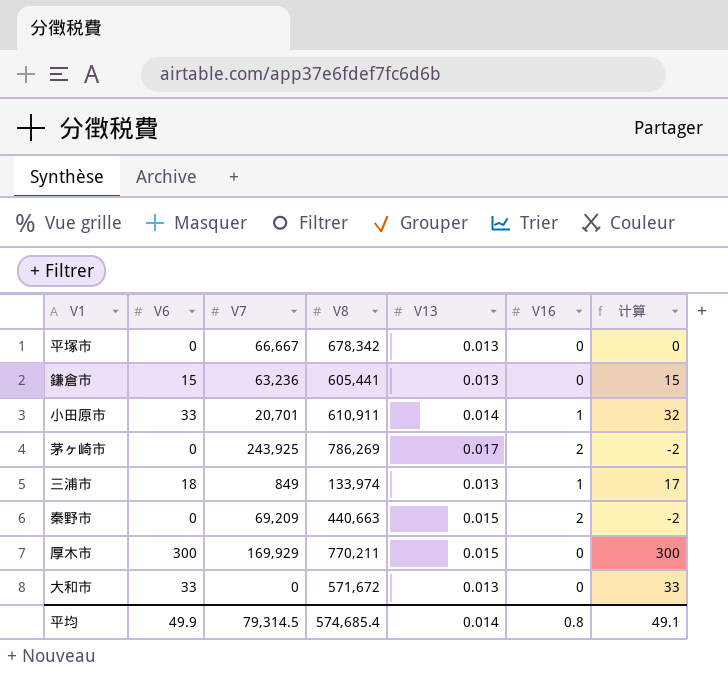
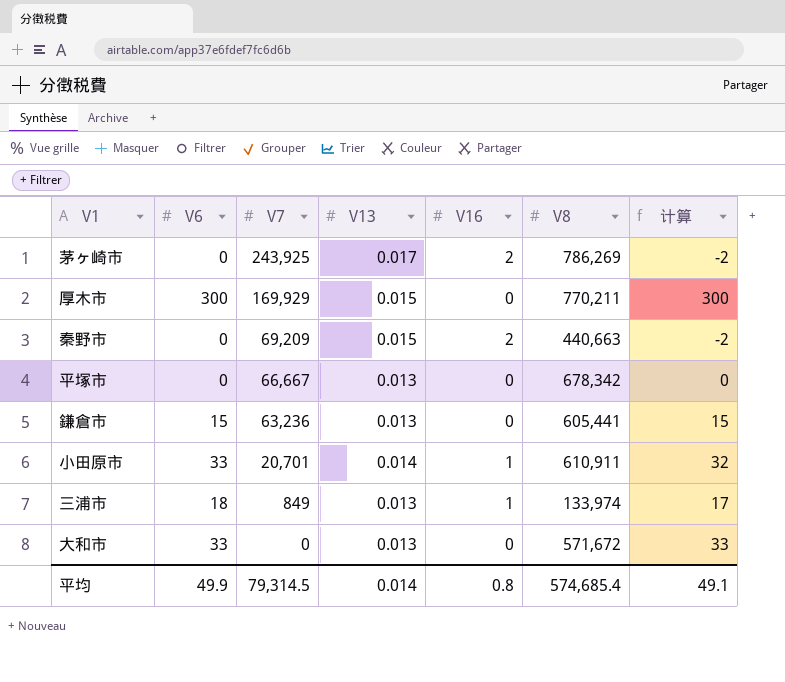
row order: none -> V7 descending
column V8 | position: 4 -> 6

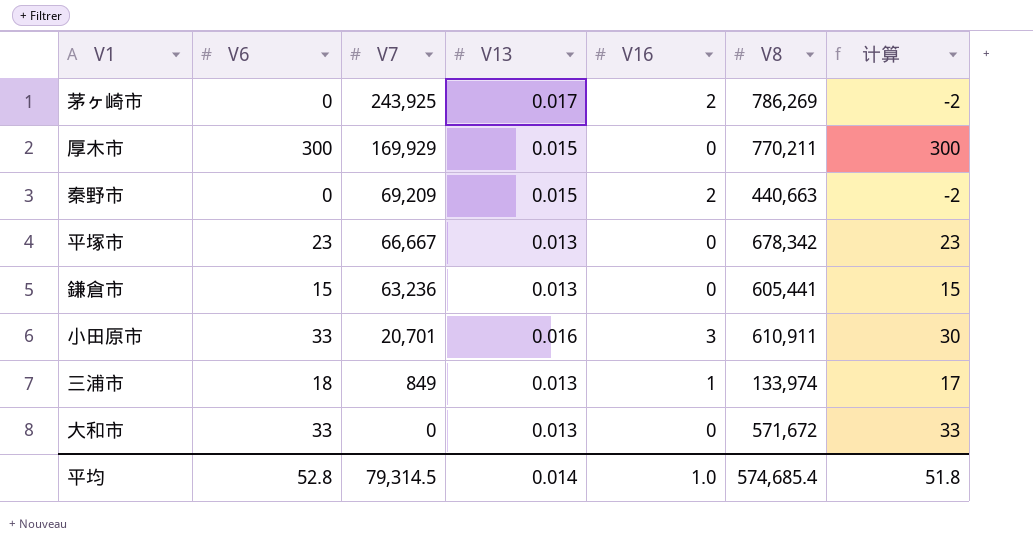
平塚市 | V6: 0 -> 23
平塚市 | 计算: 0 -> 23
小田原市 | V13: 0.014 -> 0.016
小田原市 | V16: 1 -> 3
小田原市 | 计算: 32 -> 30
平均 | V6: 49.9 -> 52.8
平均 | V16: 0.8 -> 1.0
平均 | 计算: 49.1 -> 51.8

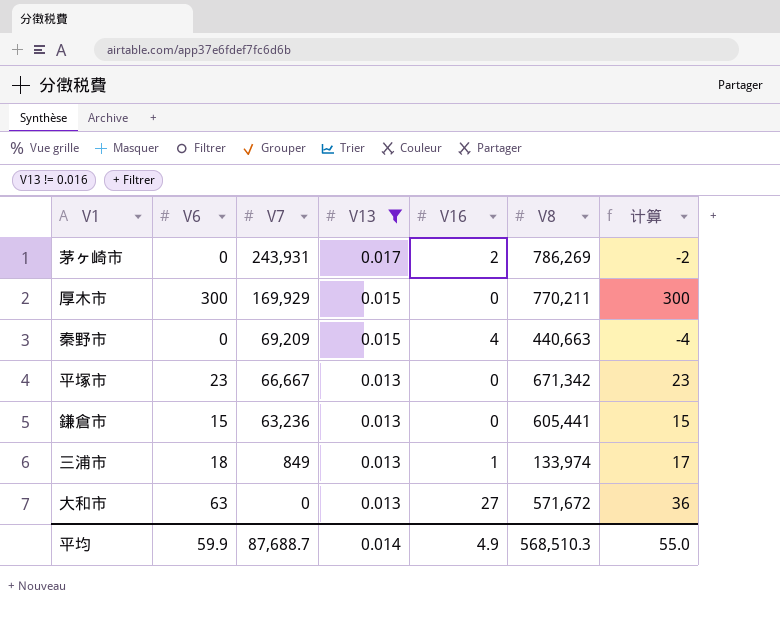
filter: none -> V13 != 0.016
茅ヶ崎市 | V7: 243,925 -> 243,931
秦野市 | V16: 2 -> 4
秦野市 | 计算: -2 -> -4
平塚市 | V8: 678,342 -> 671,342
大和市 | V6: 33 -> 63
大和市 | V16: 0 -> 27
大和市 | 计算: 33 -> 36
平均 | V6: 52.8 -> 59.9
平均 | V7: 79,314.5 -> 87,688.7
平均 | V16: 1.0 -> 4.9
平均 | V8: 574,685.4 -> 568,510.3
平均 | 计算: 51.8 -> 55.0

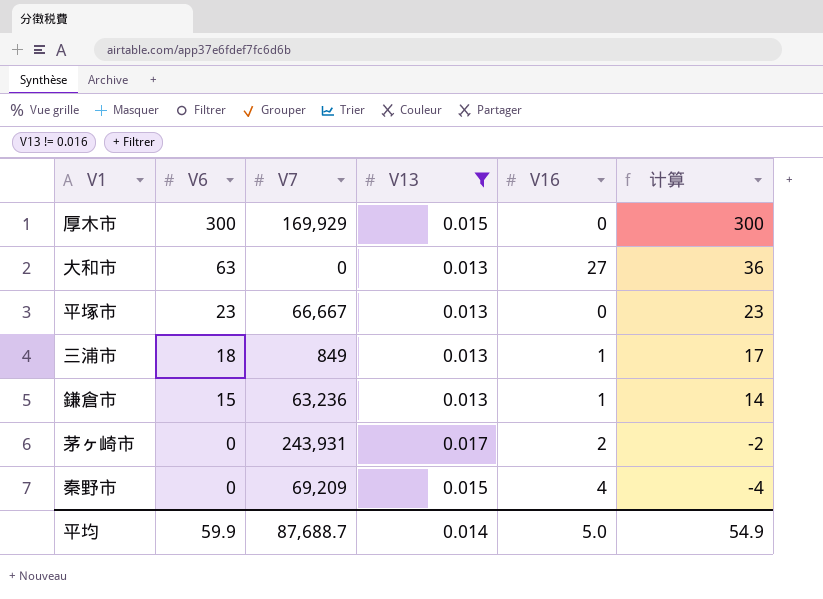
row order: V7 descending -> V6 descending
column V8 | position: 6 -> none
鎌倉市 | V16: 0 -> 1
鎌倉市 | 计算: 15 -> 14
平均 | V16: 4.9 -> 5.0
平均 | 计算: 55.0 -> 54.9

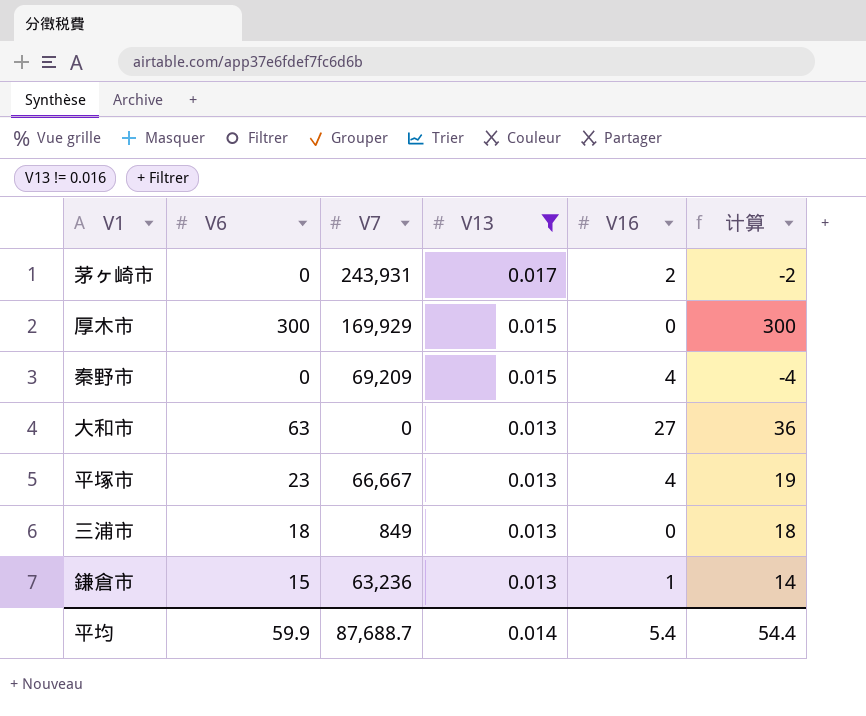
row order: V6 descending -> V13 descending
平塚市 | V16: 0 -> 4
平塚市 | 计算: 23 -> 19
三浦市 | V16: 1 -> 0
三浦市 | 计算: 17 -> 18
平均 | V16: 5.0 -> 5.4
平均 | 计算: 54.9 -> 54.4

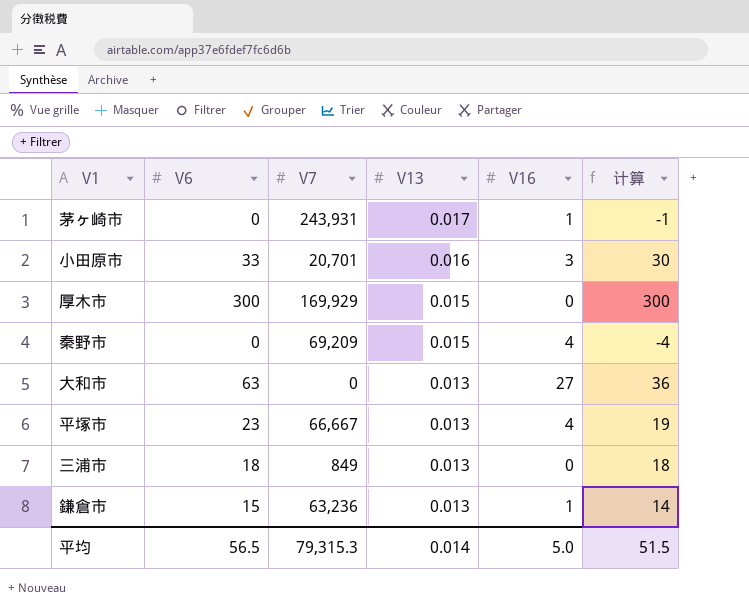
filter: V13 != 0.016 -> none
茅ヶ崎市 | V16: 2 -> 1
茅ヶ崎市 | 计算: -2 -> -1
平均 | V6: 59.9 -> 56.5
平均 | V7: 87,688.7 -> 79,315.3
平均 | V16: 5.4 -> 5.0
平均 | 计算: 54.4 -> 51.5

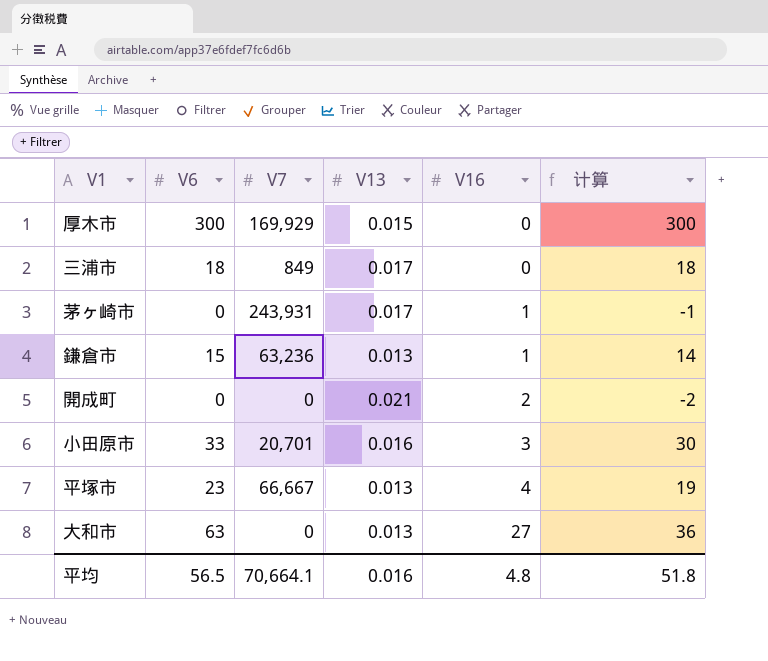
row order: V13 descending -> V16 ascending
row 秦野市: 0 | 69,209 | 0.015 | 4 | -4 -> none
三浦市 | V13: 0.013 -> 0.017
row 開成町: none -> 0 | 0 | 0.021 | 2 | -2
平均 | V7: 79,315.3 -> 70,664.1
平均 | V13: 0.014 -> 0.016
平均 | V16: 5.0 -> 4.8
平均 | 计算: 51.5 -> 51.8

